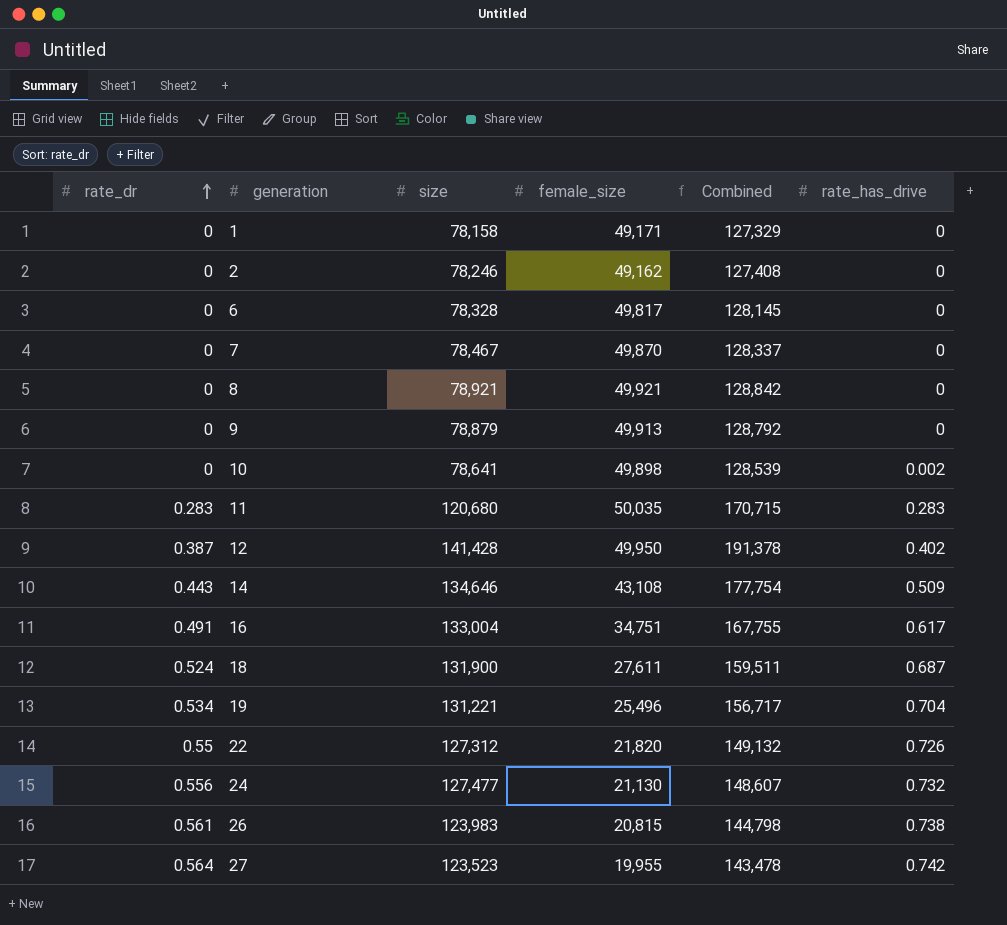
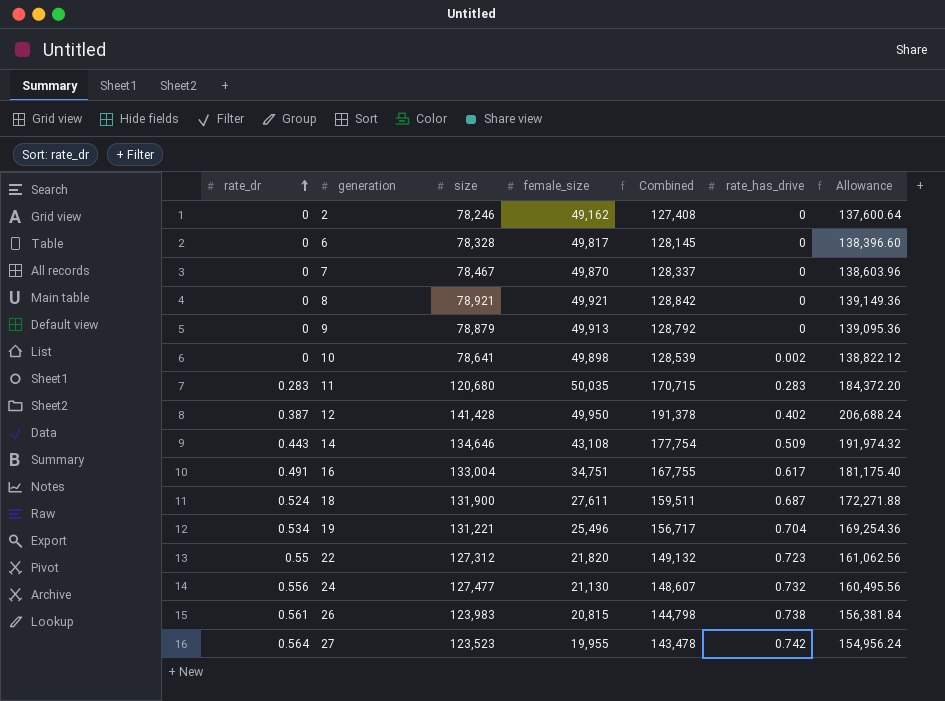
column Allowance | formula: none -> [Combined] * 1.08
row 1: 0 | 78,158 | 49,171 | 127,329 | 0 -> none
22 | rate_has_drive: 0.726 -> 0.723

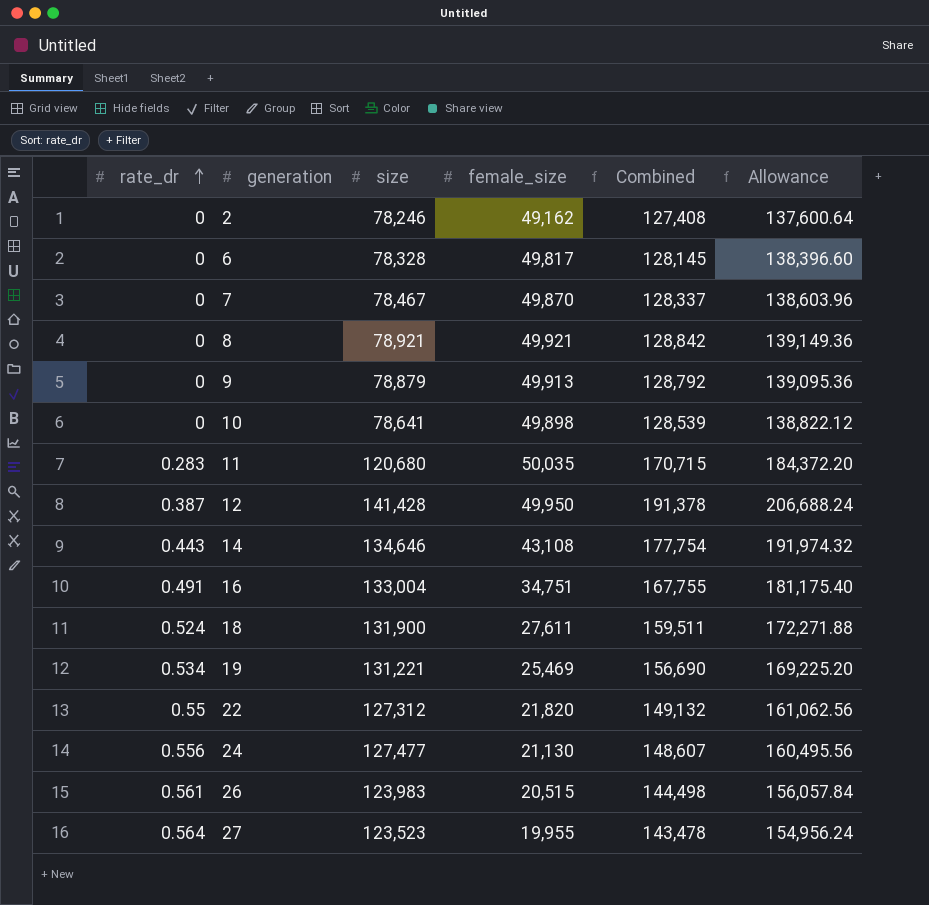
column rate_has_drive | position: 6 -> none
19 | female_size: 25,496 -> 25,469
19 | Combined: 156,717 -> 156,690
19 | Allowance: 169,254.36 -> 169,225.20
26 | female_size: 20,815 -> 20,515
26 | Combined: 144,798 -> 144,498
26 | Allowance: 156,381.84 -> 156,057.84

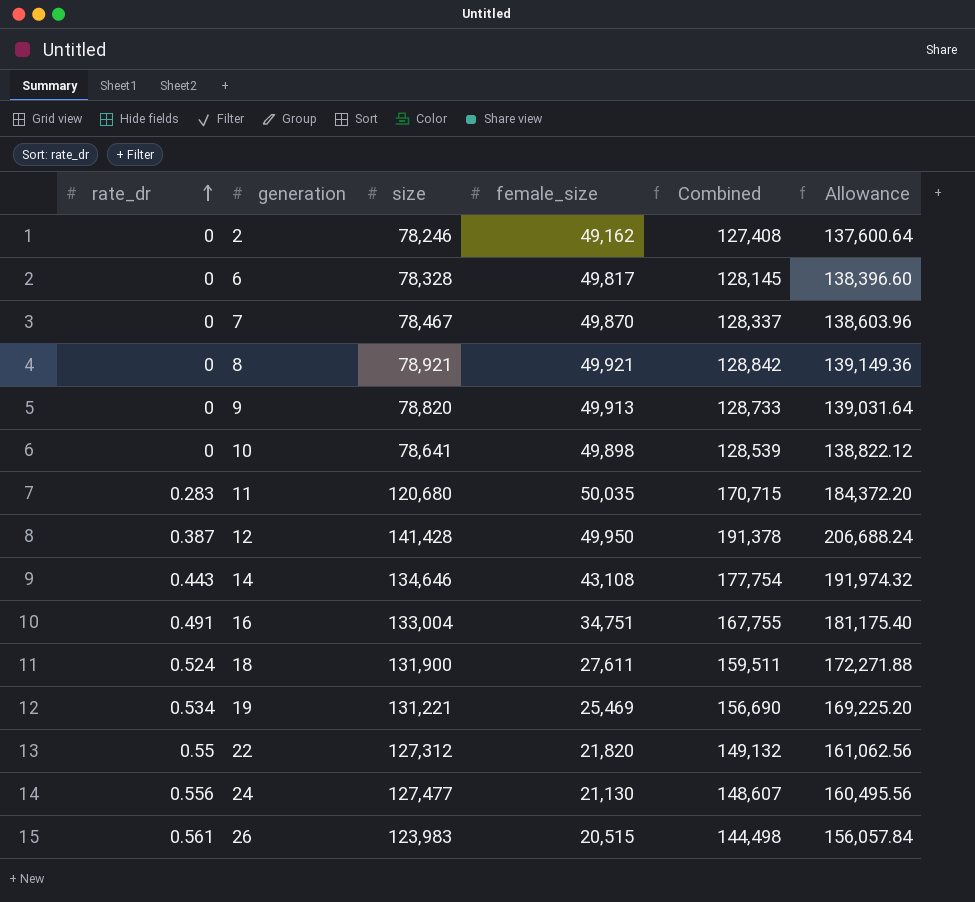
row 27: 0.564 | 123,523 | 19,955 | 143,478 | 154,956.24 -> none
9 | size: 78,879 -> 78,820
9 | Combined: 128,792 -> 128,733
9 | Allowance: 139,095.36 -> 139,031.64

